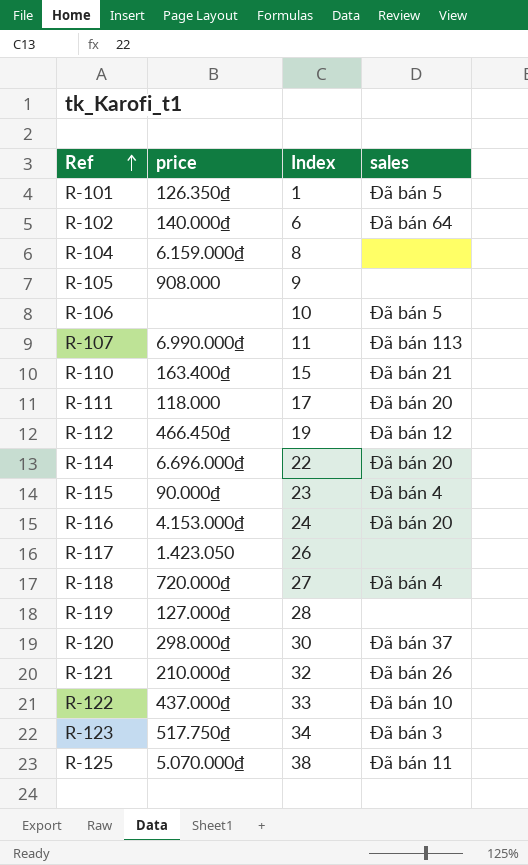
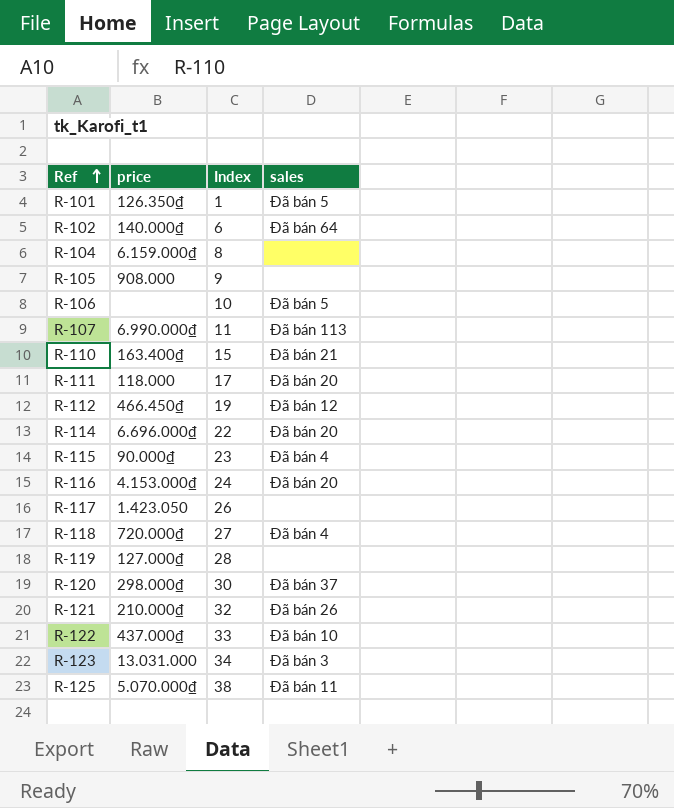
R-123 | price: 517.750₫ -> 13.031.000

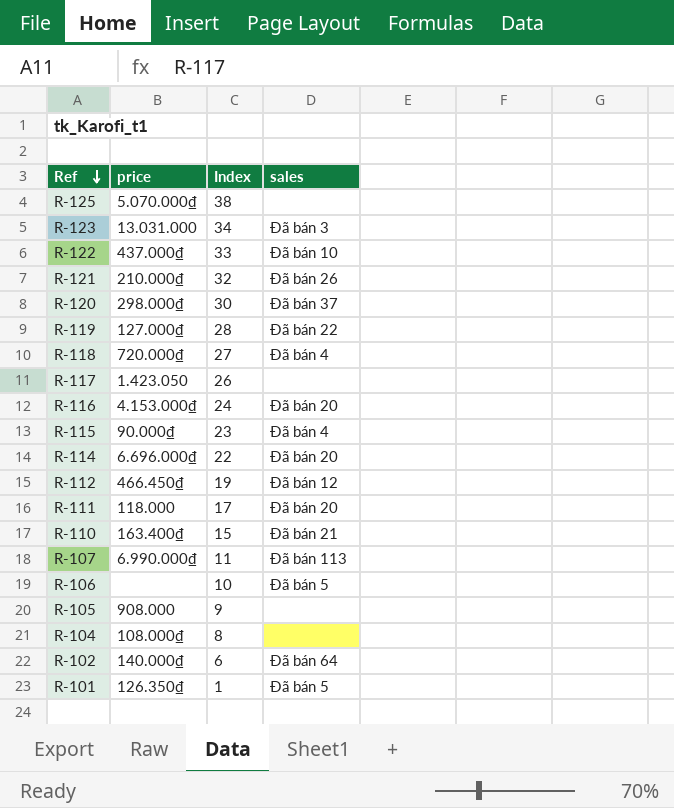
row order: Ref ascending -> Ref descending
R-125 | sales: Đã bán 11 -> none
R-119 | sales: none -> Đã bán 22
R-104 | price: 6.159.000₫ -> 108.000₫

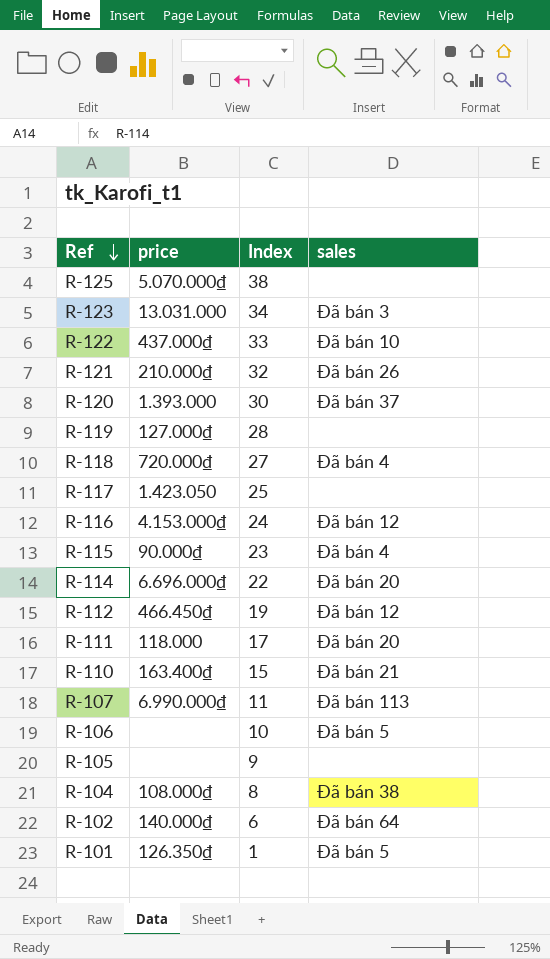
R-120 | price: 298.000₫ -> 1.393.000
R-119 | sales: Đã bán 22 -> none
R-117 | Index: 26 -> 25
R-116 | sales: Đã bán 20 -> Đã bán 12
R-105 | price: 908.000 -> none
R-104 | sales: none -> Đã bán 38

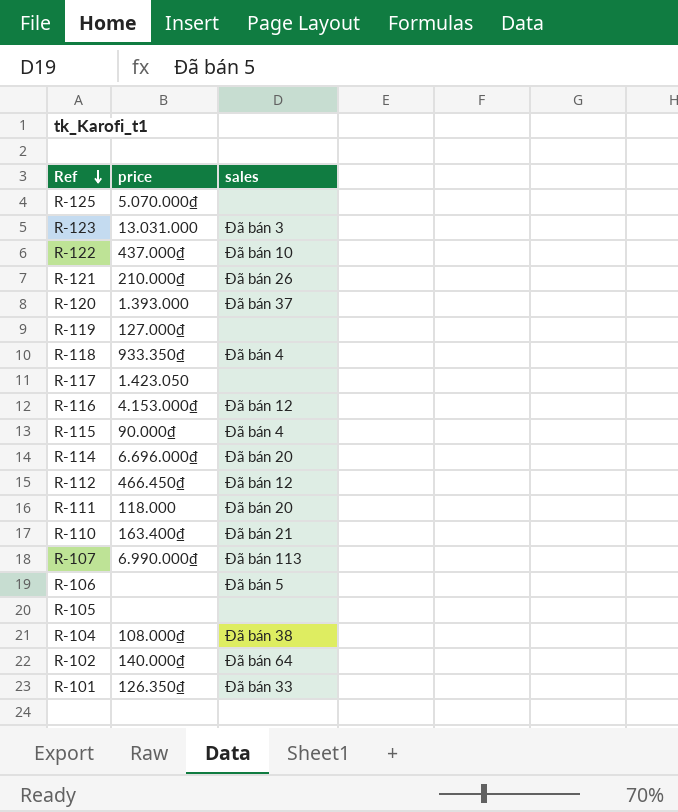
column Index | position: 3 -> none
R-118 | price: 720.000₫ -> 933.350₫
R-101 | sales: Đã bán 5 -> Đã bán 33

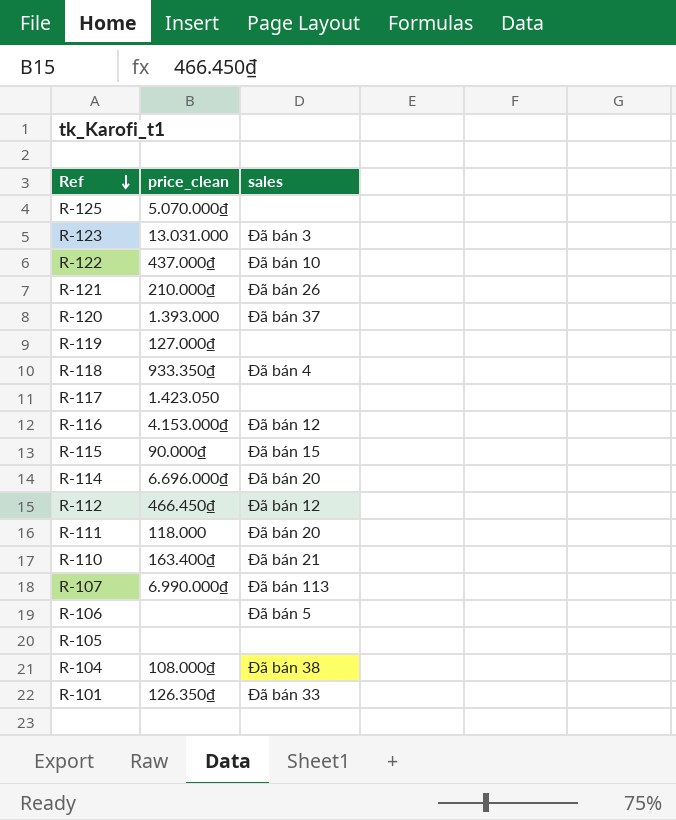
column name: price -> price_clean
row R-102: 140.000₫ | Đã bán 64 -> none
R-115 | sales: Đã bán 4 -> Đã bán 15

